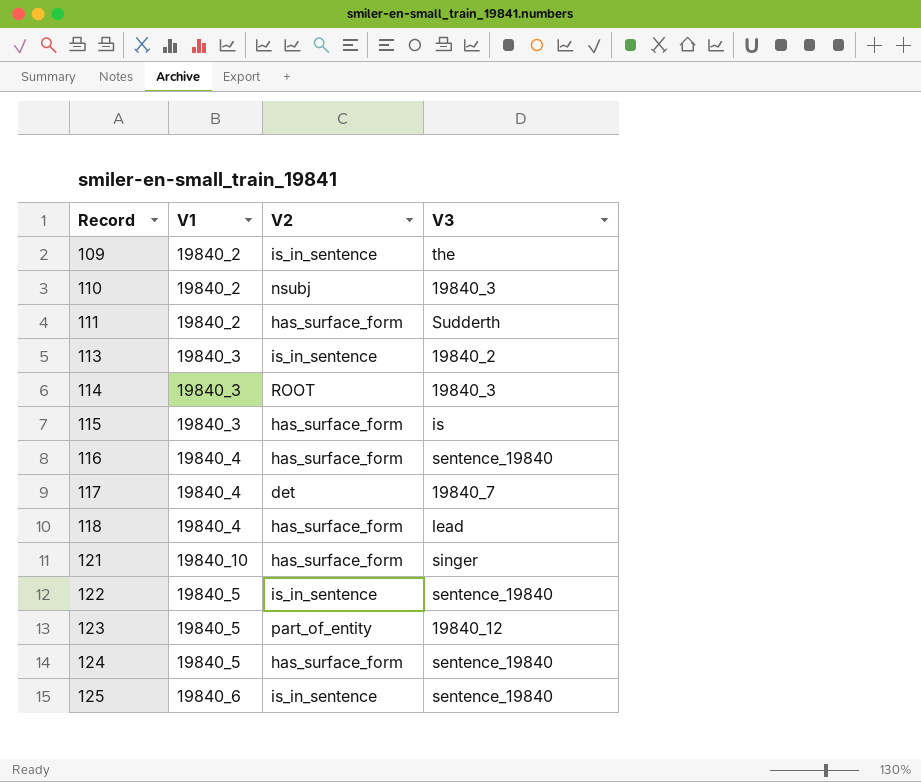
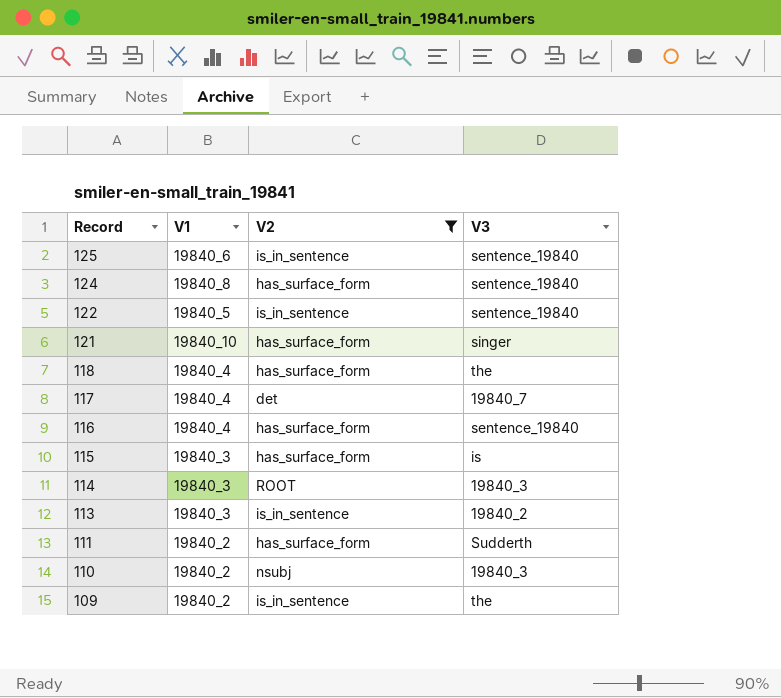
filter: none -> V2 != part_of_entity
row order: Record ascending -> Record descending
124 | V1: 19840_5 -> 19840_8
118 | V3: lead -> the

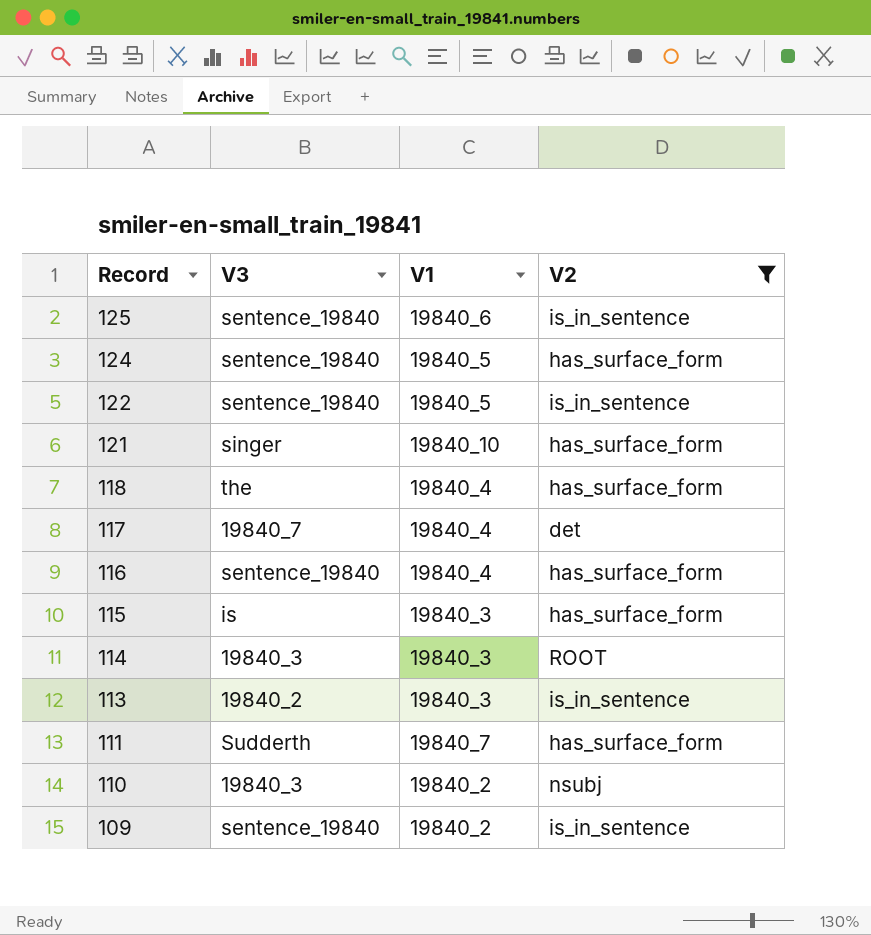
column V3 | position: 4 -> 2
124 | V1: 19840_8 -> 19840_5
111 | V1: 19840_2 -> 19840_7
109 | V3: the -> sentence_19840

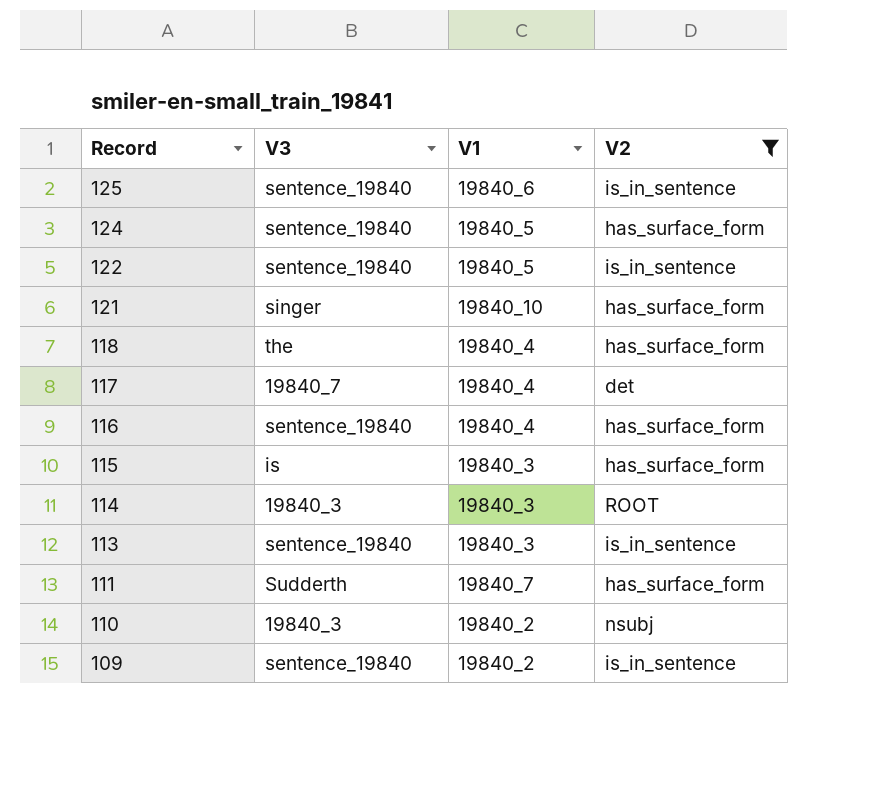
113 | V3: 19840_2 -> sentence_19840

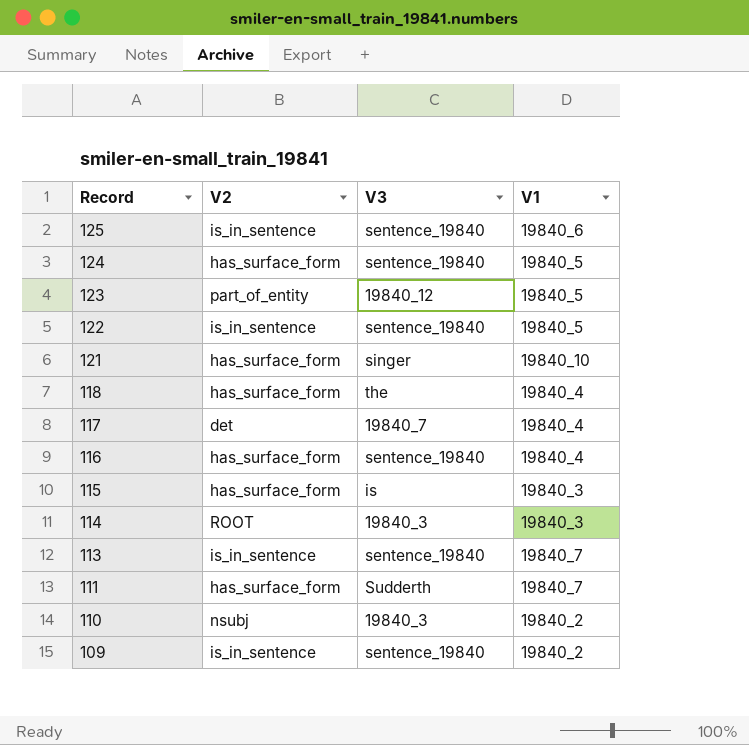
filter: V2 != part_of_entity -> none
column V2 | position: 4 -> 2
113 | V1: 19840_3 -> 19840_7

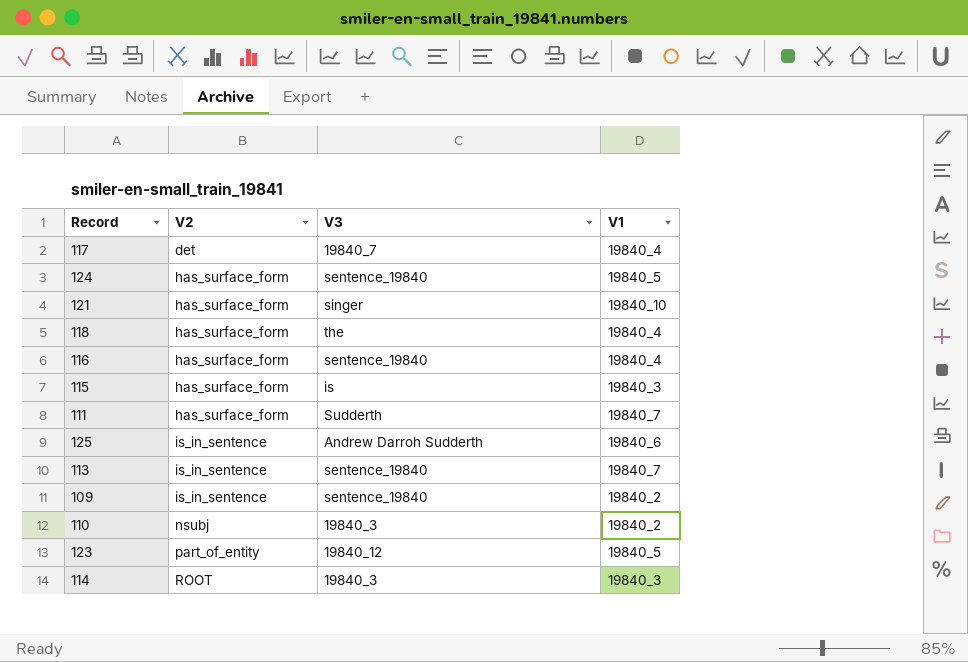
row order: Record descending -> V2 ascending
row 122: is_in_sentence | sentence_19840 | 19840_5 -> none
125 | V3: sentence_19840 -> Andrew Darroh Sudderth

